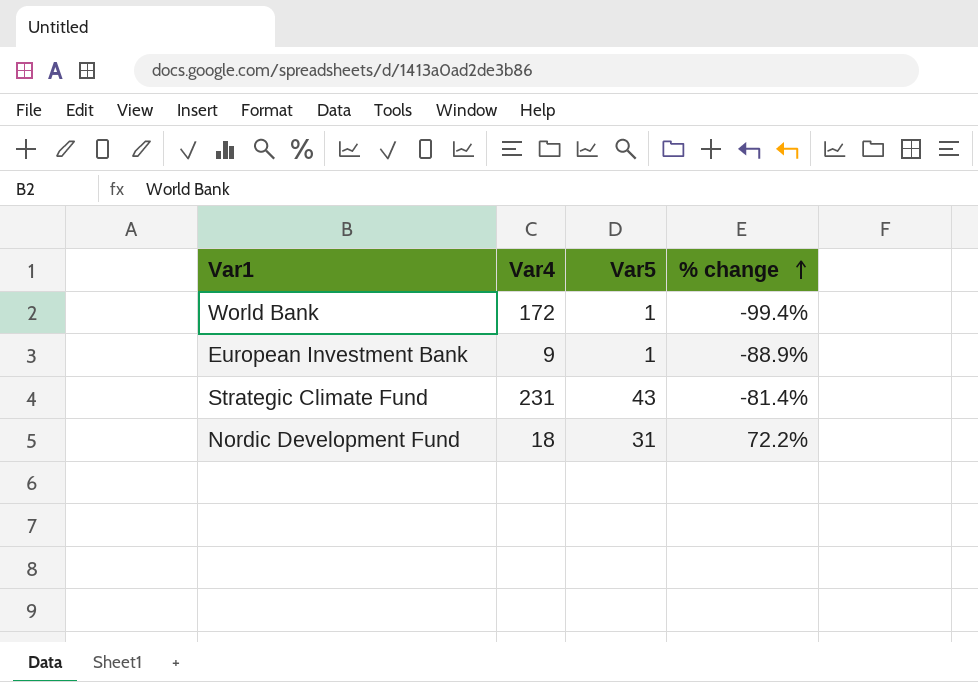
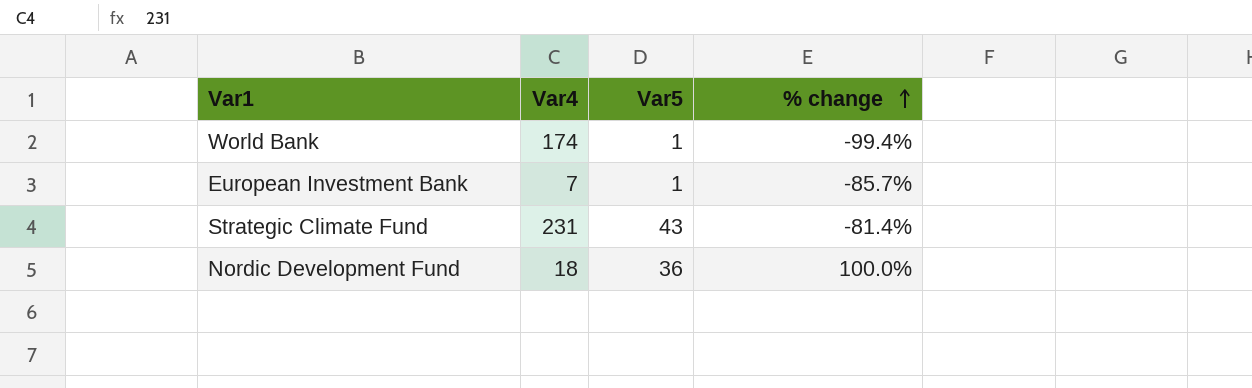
World Bank | Var4: 172 -> 174
European Investment Bank | Var4: 9 -> 7
European Investment Bank | % change: -88.9% -> -85.7%
Nordic Development Fund | Var5: 31 -> 36
Nordic Development Fund | % change: 72.2% -> 100.0%

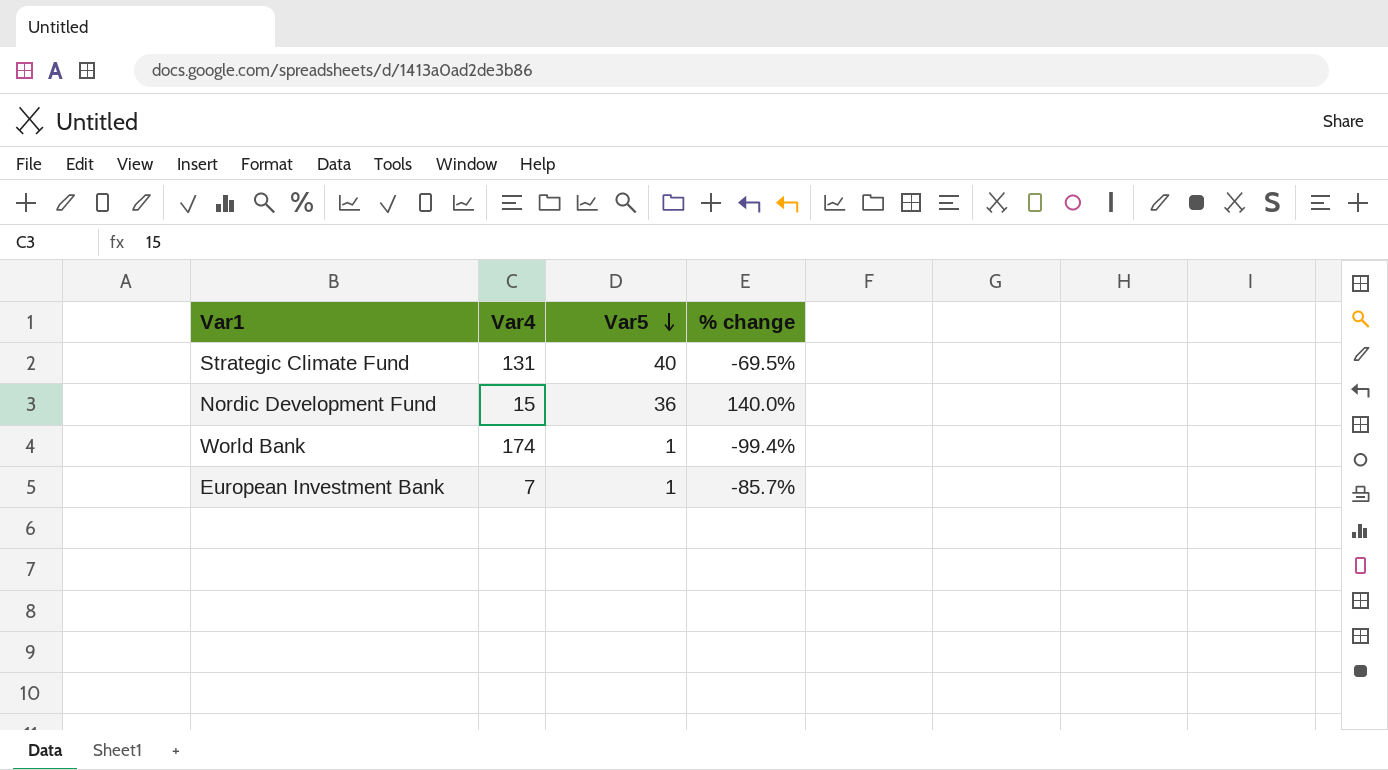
row order: % change ascending -> Var5 descending
Strategic Climate Fund | Var4: 231 -> 131
Strategic Climate Fund | Var5: 43 -> 40
Strategic Climate Fund | % change: -81.4% -> -69.5%
Nordic Development Fund | Var4: 18 -> 15
Nordic Development Fund | % change: 100.0% -> 140.0%

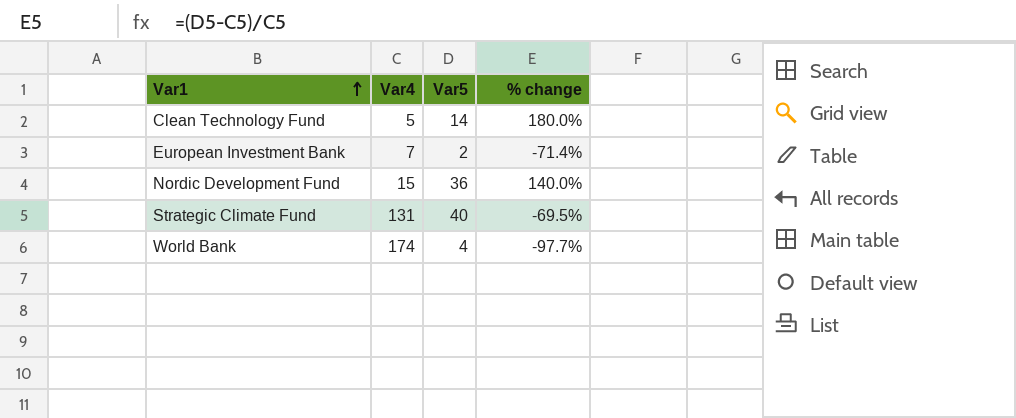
row order: Var5 descending -> Var1 ascending
row Clean Technology Fund: none -> 5 | 14 | 180.0%
European Investment Bank | Var5: 1 -> 2
European Investment Bank | % change: -85.7% -> -71.4%
World Bank | Var5: 1 -> 4
World Bank | % change: -99.4% -> -97.7%

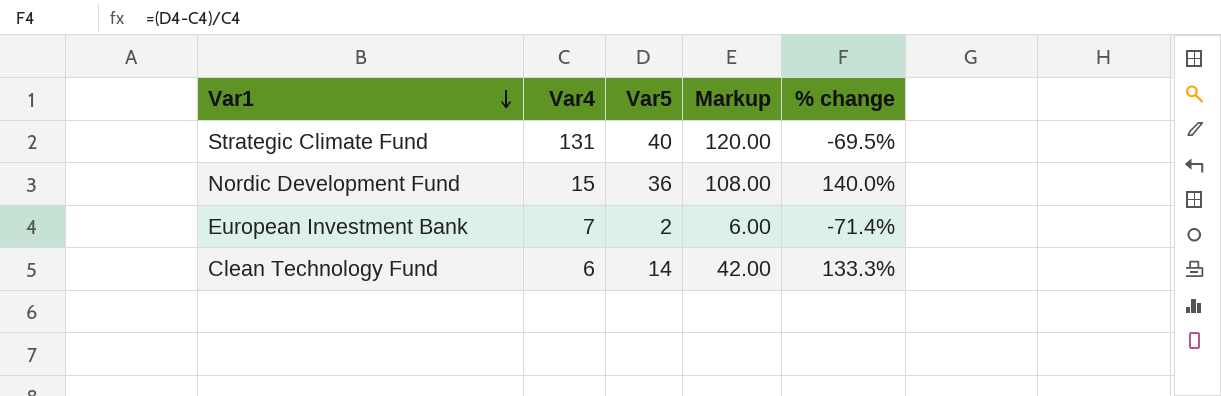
row order: Var1 ascending -> Var1 descending
column Markup | formula: none -> [Var5] * 3
row World Bank: 174 | 4 | -97.7% -> none
Clean Technology Fund | Var4: 5 -> 6
Clean Technology Fund | % change: 180.0% -> 133.3%

